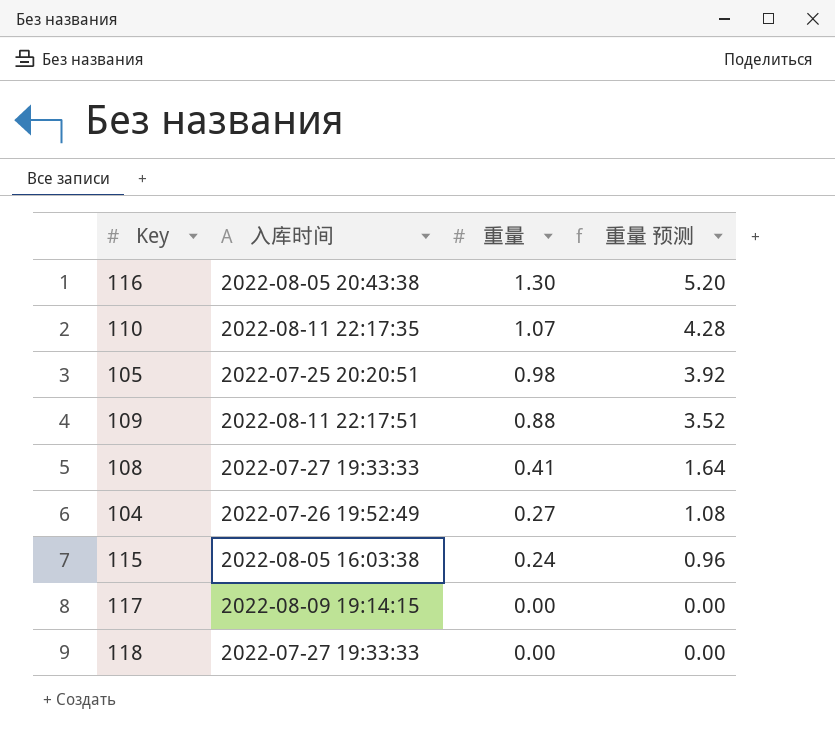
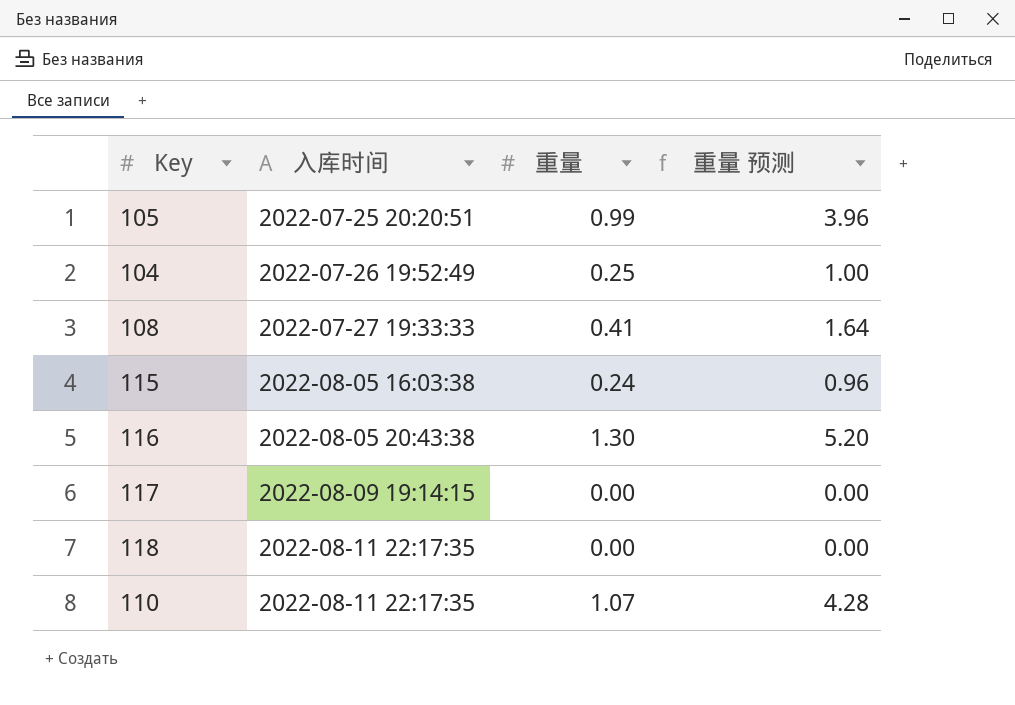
row order: 重量 descending -> 入库时间 ascending
row 109: 2022-08-11 22:17:51 | 0.88 | 3.52 -> none
105 | 重量: 0.98 -> 0.99
105 | 重量 预测: 3.92 -> 3.96
104 | 重量: 0.27 -> 0.25
104 | 重量 预测: 1.08 -> 1.00
118 | 入库时间: 2022-07-27 19:33:33 -> 2022-08-11 22:17:35

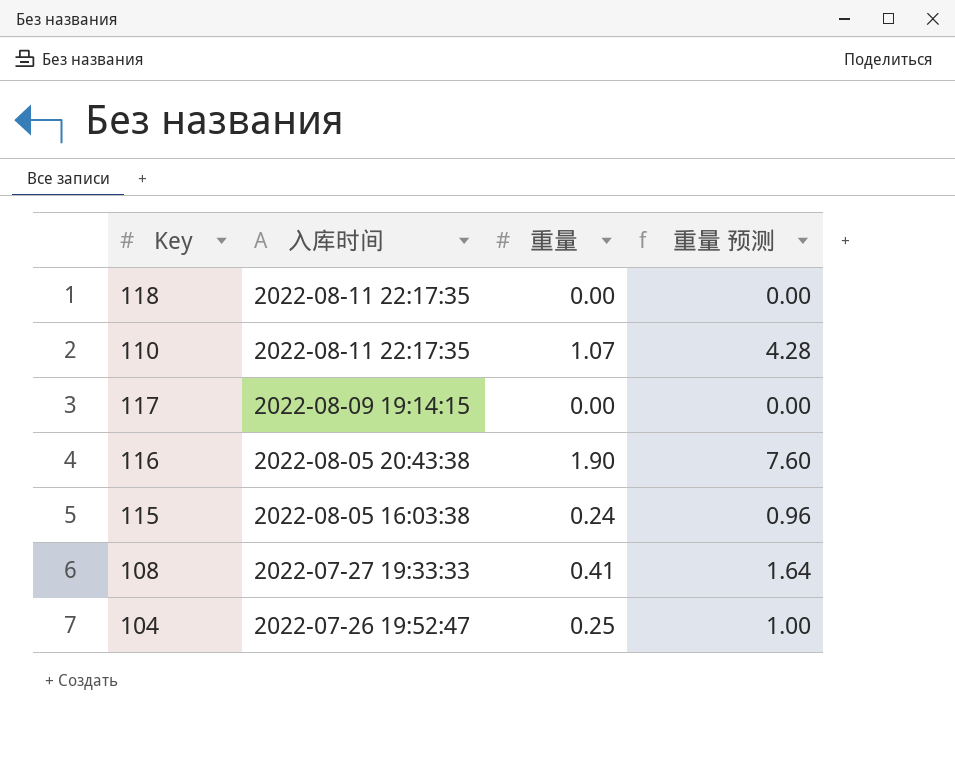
row order: 入库时间 ascending -> 入库时间 descending
row 105: 2022-07-25 20:20:51 | 0.99 | 3.96 -> none
116 | 重量: 1.30 -> 1.90
116 | 重量 预测: 5.20 -> 7.60
104 | 入库时间: 2022-07-26 19:52:49 -> 2022-07-26 19:52:47

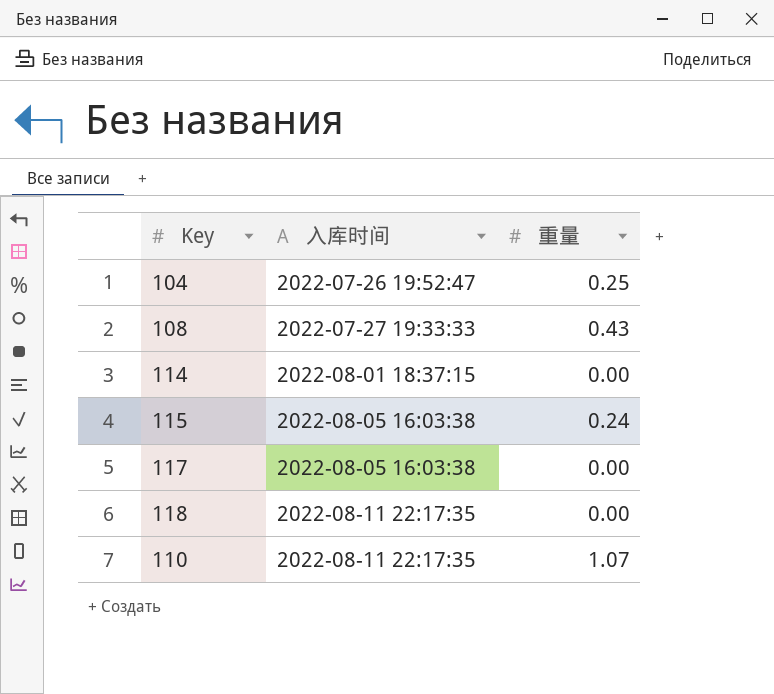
row order: 入库时间 descending -> 入库时间 ascending
column 重量 预测 | formula: [重量] * 4 -> none
row 116: 2022-08-05 20:43:38 | 1.90 | 7.60 -> none
108 | 重量: 0.41 -> 0.43
row 114: none -> 2022-08-01 18:37:15 | 0.00
117 | 入库时间: 2022-08-09 19:14:15 -> 2022-08-05 16:03:38

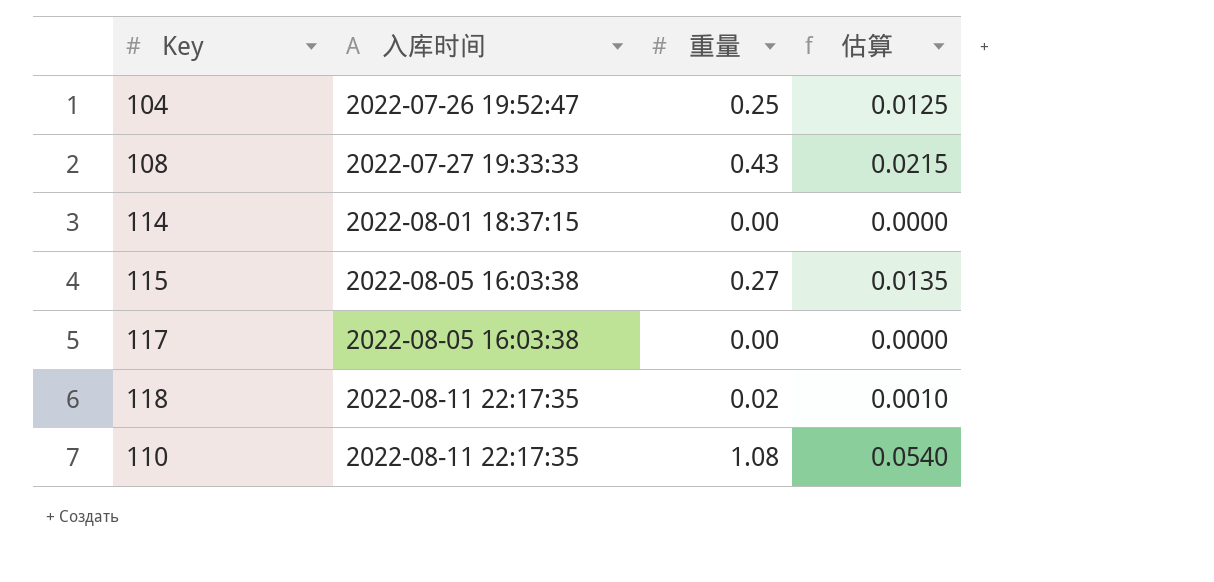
column 估算 | formula: none -> [重量] * 0.05
115 | 重量: 0.24 -> 0.27
118 | 重量: 0.00 -> 0.02
110 | 重量: 1.07 -> 1.08

